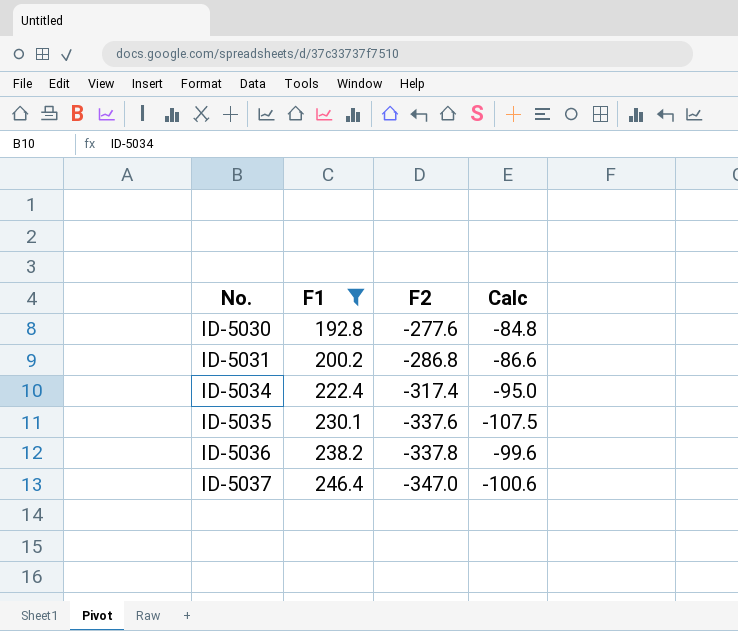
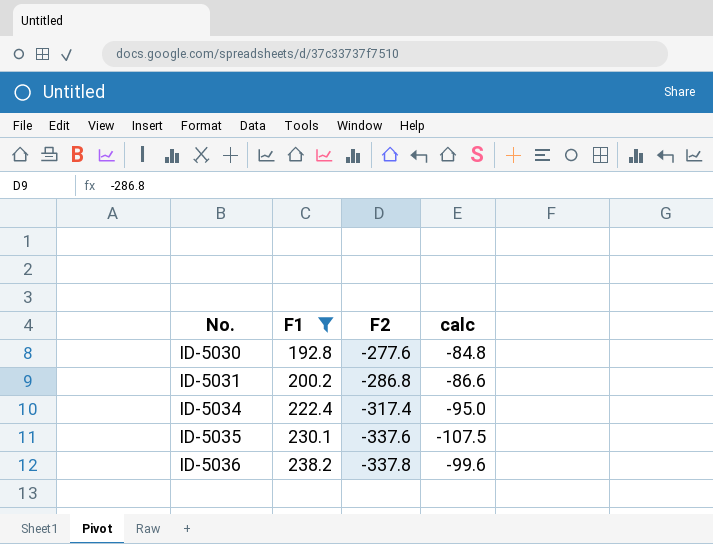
column name: Calc -> calc
row ID-5037: 246.4 | -347.0 | -100.6 -> none

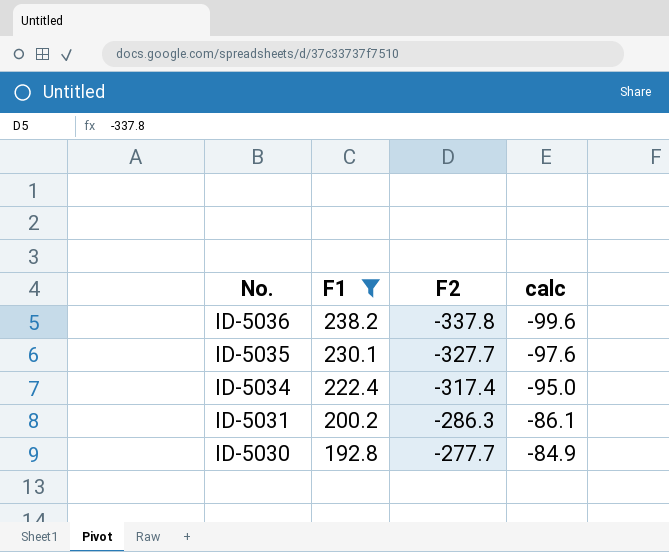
row order: No. ascending -> No. descending
ID-5035 | F2: -337.6 -> -327.7
ID-5035 | calc: -107.5 -> -97.6
ID-5031 | F2: -286.8 -> -286.3
ID-5031 | calc: -86.6 -> -86.1
ID-5030 | F2: -277.6 -> -277.7
ID-5030 | calc: -84.8 -> -84.9

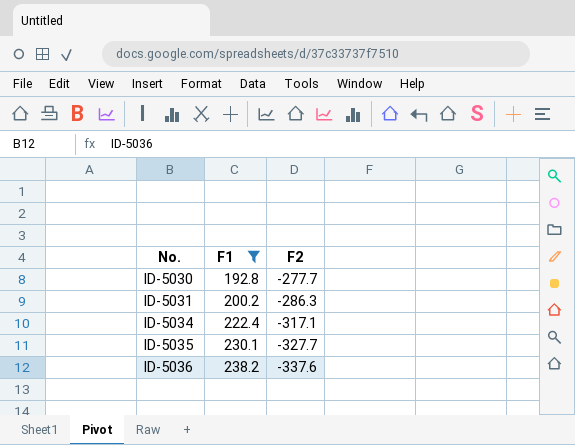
row order: No. descending -> No. ascending
column calc | formula: [F1] + [F2] -> none
ID-5034 | F2: -317.4 -> -317.1
ID-5036 | F2: -337.8 -> -337.6

